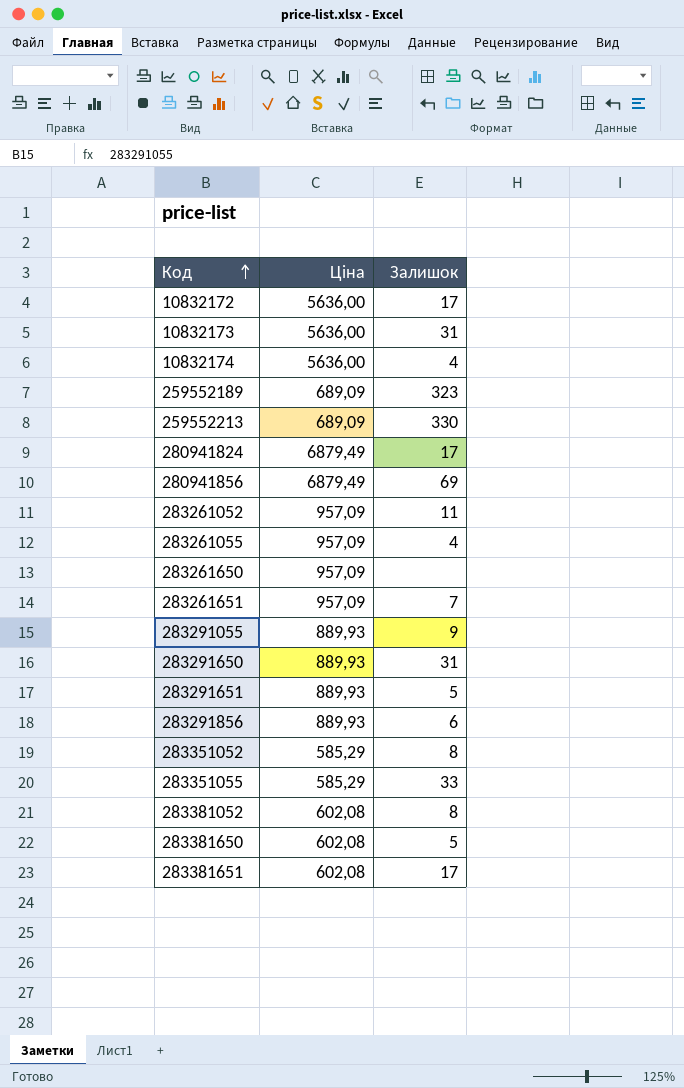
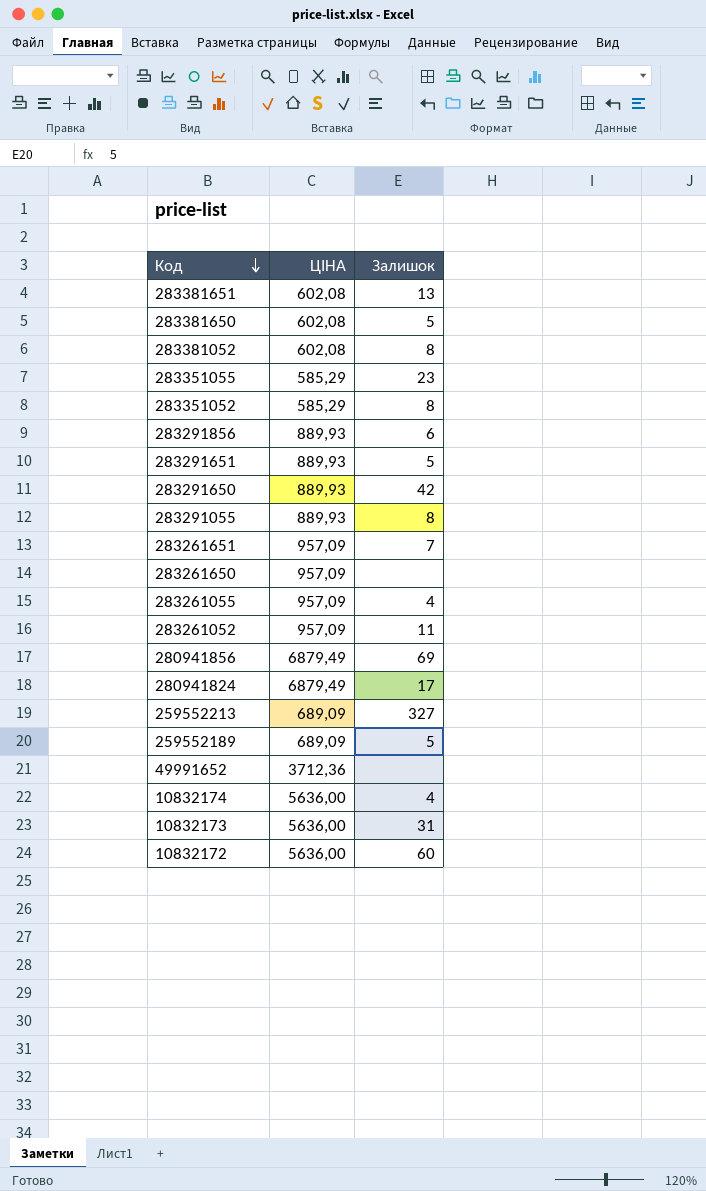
row order: Код ascending -> Код descending
column name: Ціна -> ЦІНА
283381651 | Залишок: 17 -> 13
283351055 | Залишок: 33 -> 23
283291650 | Залишок: 31 -> 42
283291055 | Залишок: 9 -> 8
259552213 | Залишок: 330 -> 327
259552189 | Залишок: 323 -> 5
row 49991652: none -> 3712,36 | none
10832172 | Залишок: 17 -> 60

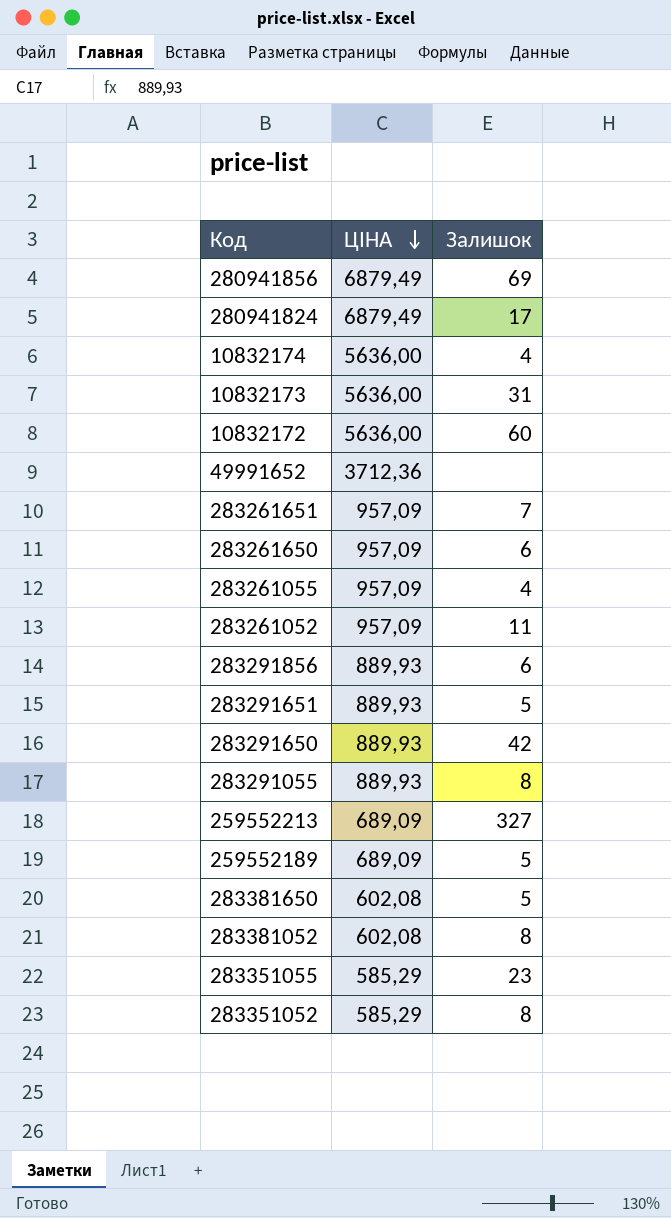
row order: Код descending -> ЦІНА descending
row 283381651: 602,08 | 13 -> none
283261650 | Залишок: none -> 6

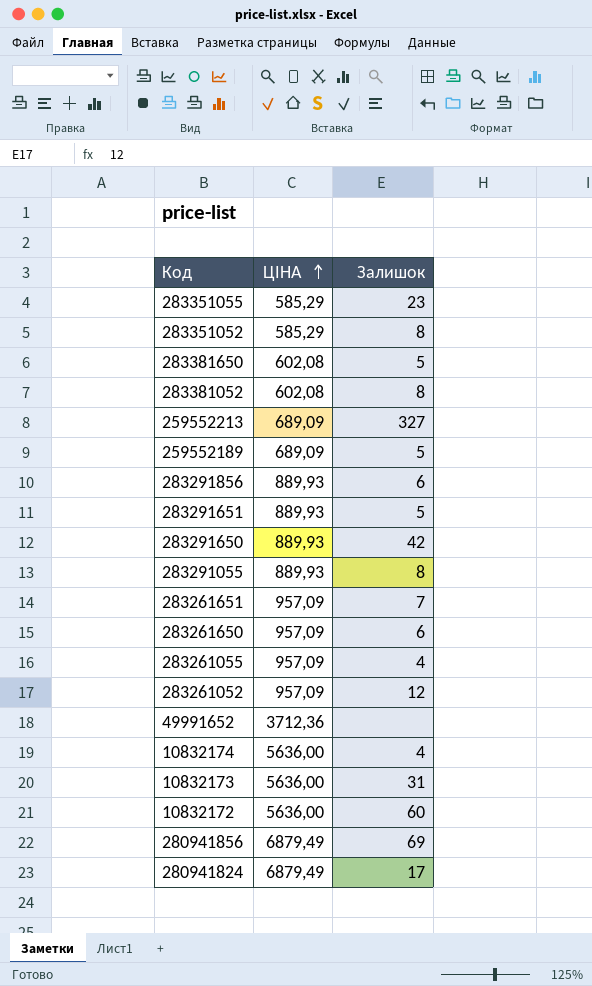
row order: ЦІНА descending -> ЦІНА ascending
283261052 | Залишок: 11 -> 12

